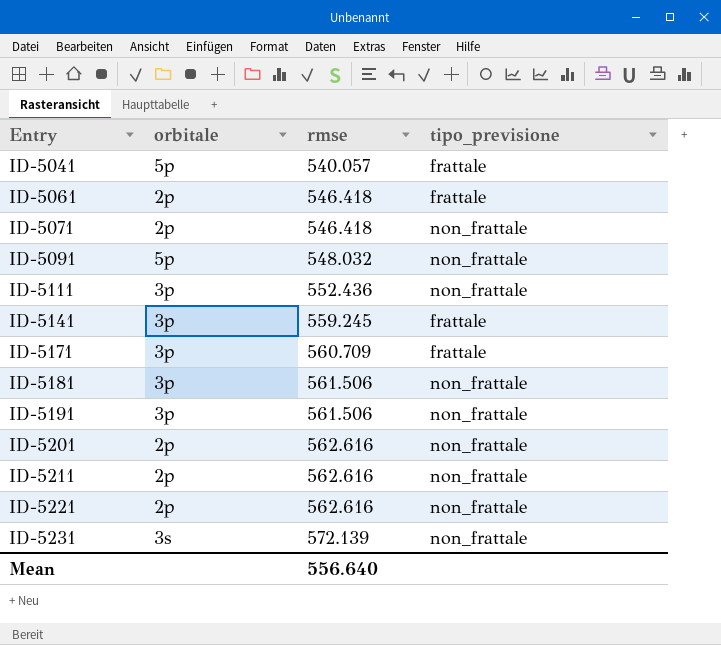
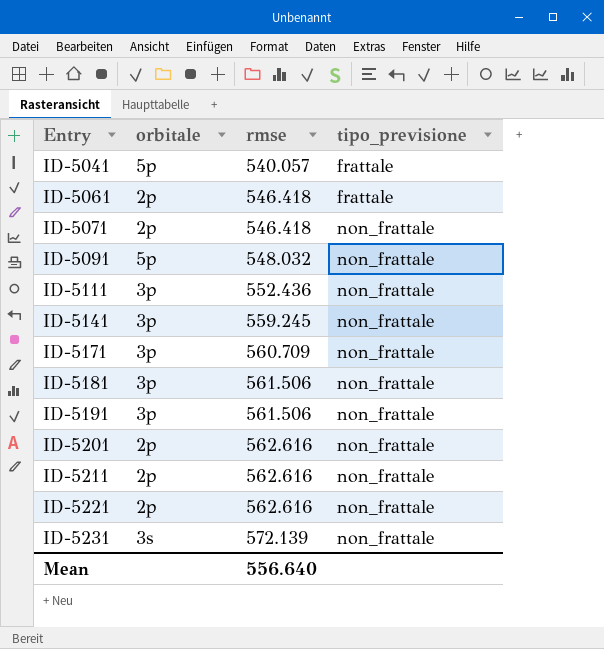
ID-5141 | tipo_previsione: frattale -> non_frattale
ID-5171 | tipo_previsione: frattale -> non_frattale

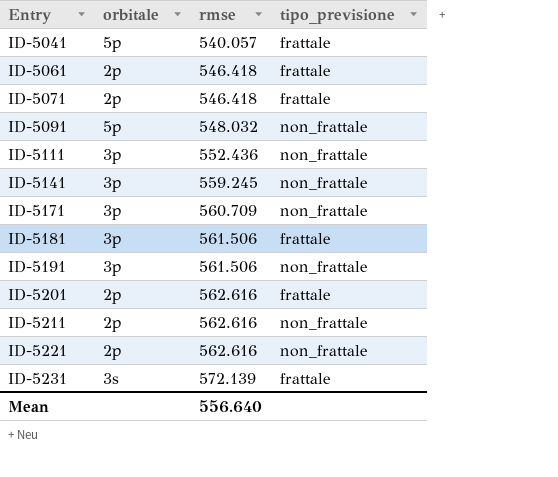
ID-5071 | tipo_previsione: non_frattale -> frattale
ID-5181 | tipo_previsione: non_frattale -> frattale
ID-5201 | tipo_previsione: non_frattale -> frattale
ID-5231 | tipo_previsione: non_frattale -> frattale

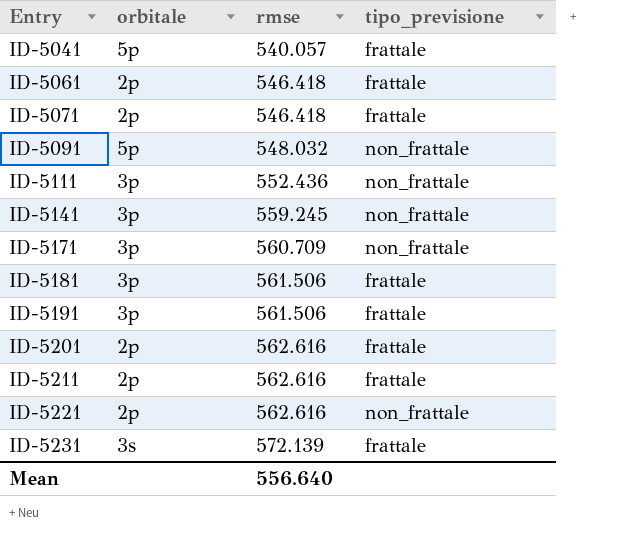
ID-5191 | tipo_previsione: non_frattale -> frattale
ID-5211 | tipo_previsione: non_frattale -> frattale

